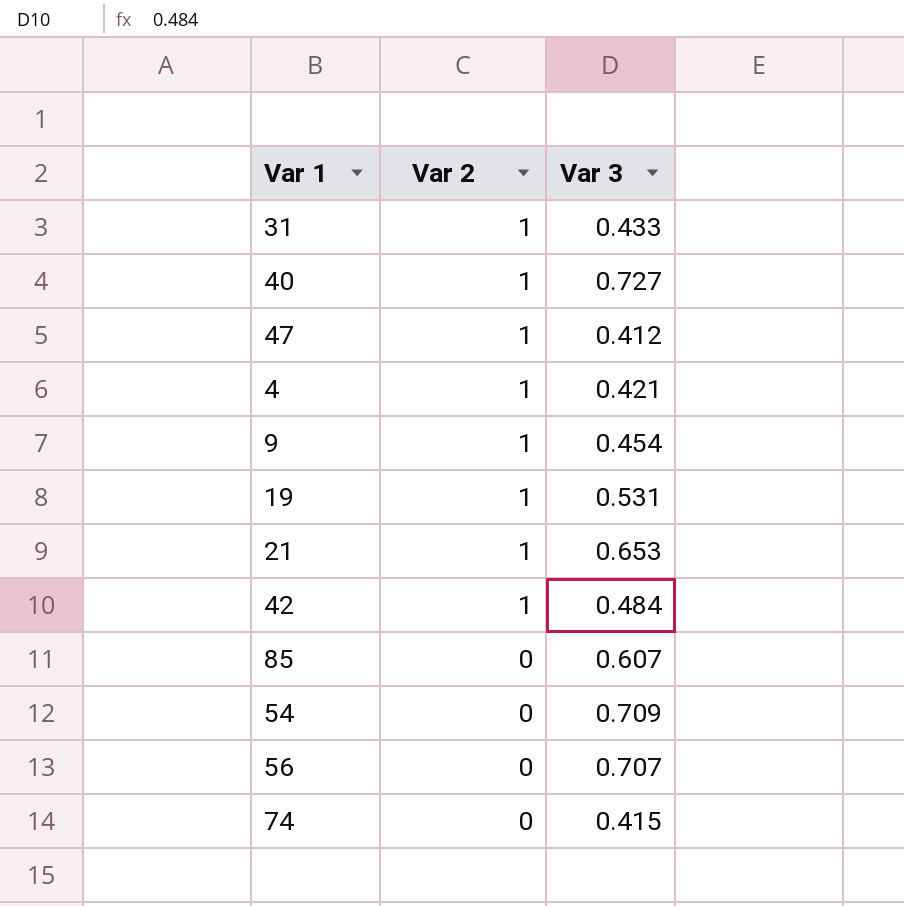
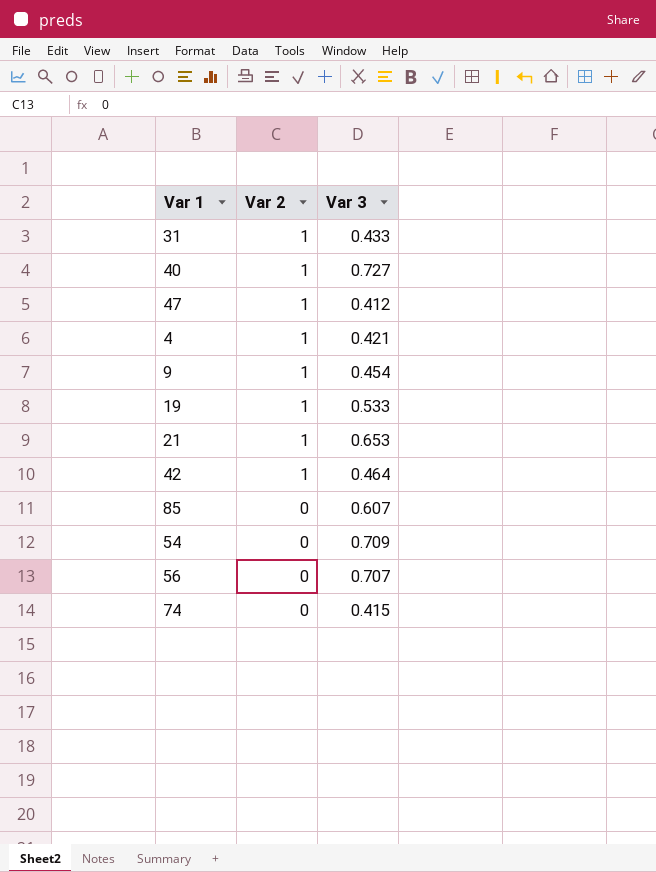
19 | Var 3: 0.531 -> 0.533
42 | Var 3: 0.484 -> 0.464

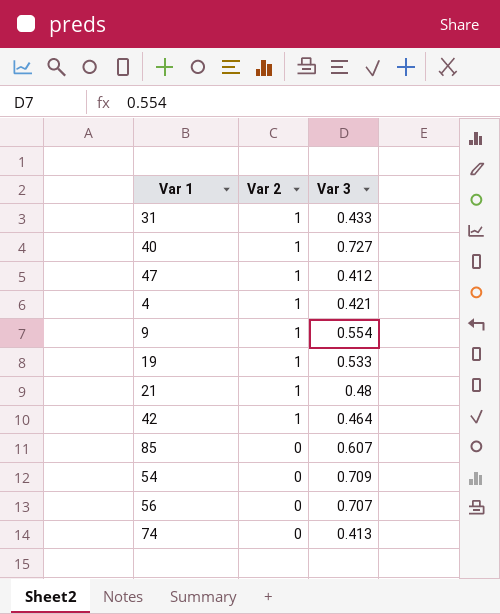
9 | Var 3: 0.454 -> 0.554
21 | Var 3: 0.653 -> 0.48
74 | Var 3: 0.415 -> 0.413

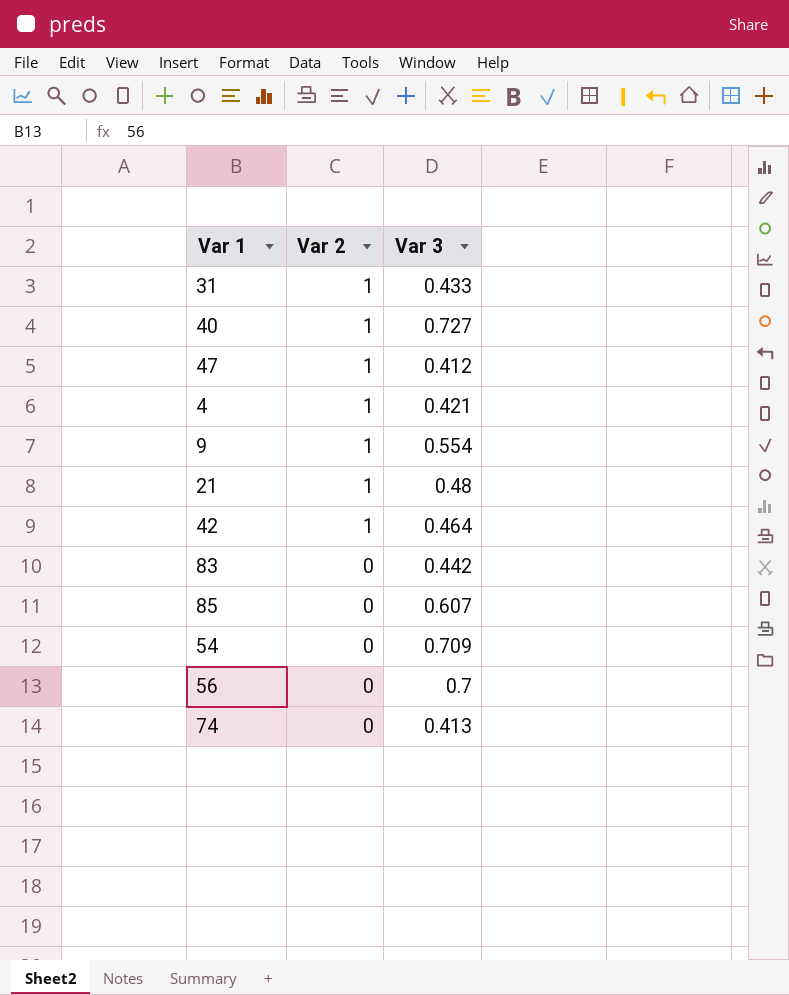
row 19: 1 | 0.533 -> none
row 83: none -> 0 | 0.442
56 | Var 3: 0.707 -> 0.7

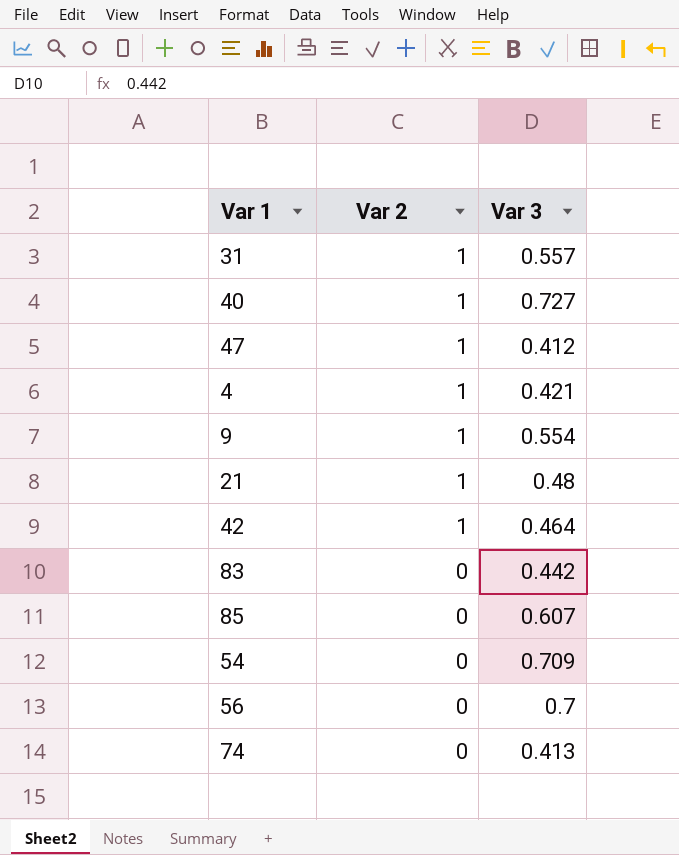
31 | Var 3: 0.433 -> 0.557

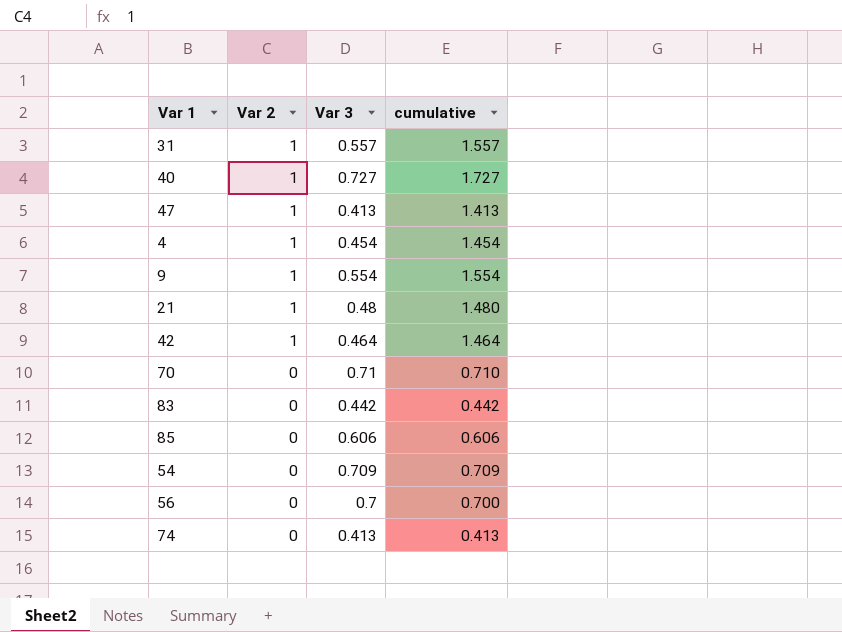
column cumulative | formula: none -> [Var 2] + [Var 3]
47 | Var 3: 0.412 -> 0.413
4 | Var 3: 0.421 -> 0.454
row 70: none -> 0 | 0.71 | 0.710
85 | Var 3: 0.607 -> 0.606

